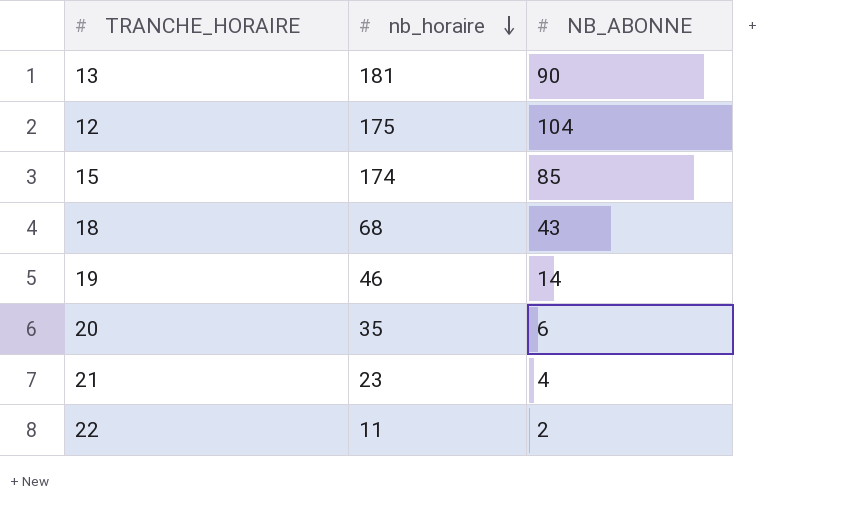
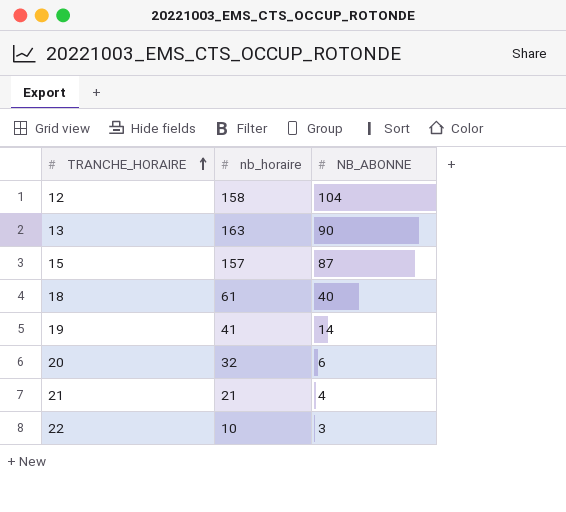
row order: nb_horaire descending -> TRANCHE_HORAIRE ascending
12 | nb_horaire: 175 -> 158
13 | nb_horaire: 181 -> 163
15 | nb_horaire: 174 -> 157
15 | NB_ABONNE: 85 -> 87
18 | nb_horaire: 68 -> 61
18 | NB_ABONNE: 43 -> 40
19 | nb_horaire: 46 -> 41
20 | nb_horaire: 35 -> 32
21 | nb_horaire: 23 -> 21
22 | nb_horaire: 11 -> 10
22 | NB_ABONNE: 2 -> 3

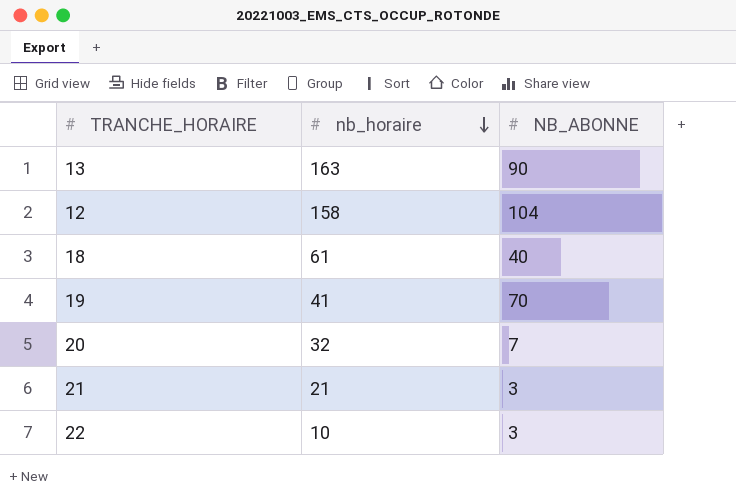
row order: TRANCHE_HORAIRE ascending -> nb_horaire descending
row 15: 157 | 87 -> none
19 | NB_ABONNE: 14 -> 70
20 | NB_ABONNE: 6 -> 7
21 | NB_ABONNE: 4 -> 3

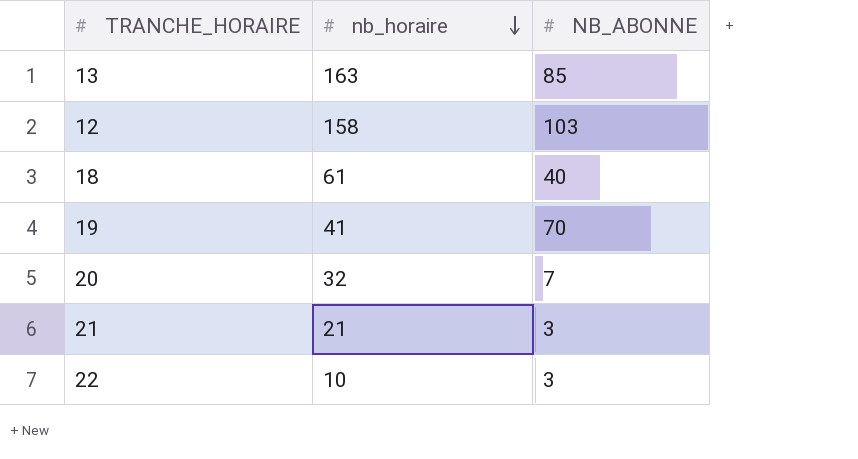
13 | NB_ABONNE: 90 -> 85
12 | NB_ABONNE: 104 -> 103

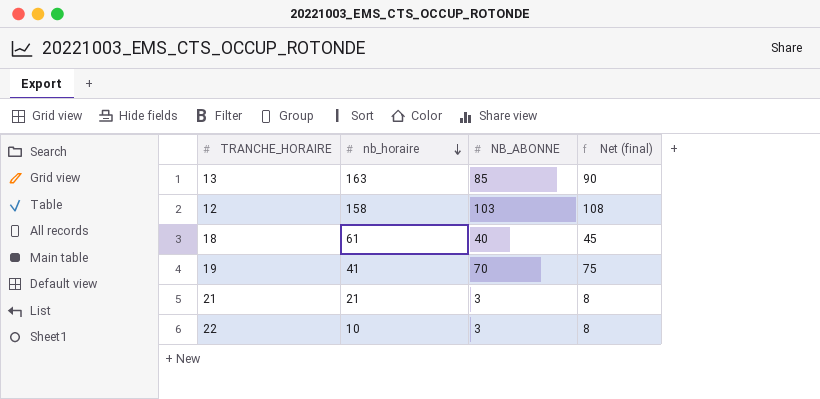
column Net (final) | formula: none -> [NB_ABONNE] + 5
row 20: 32 | 7 -> none

